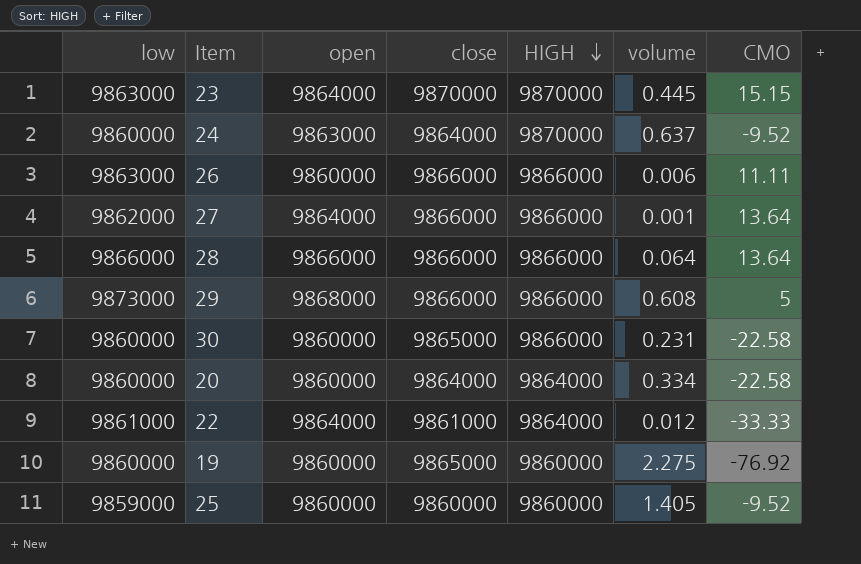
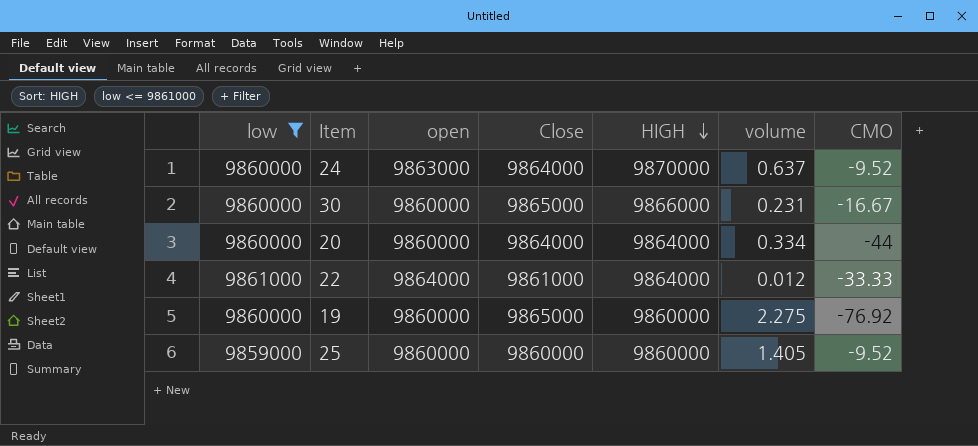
filter: none -> low <= 9861000
column name: close -> Close
30 | CMO: -22.58 -> -16.67
20 | CMO: -22.58 -> -44

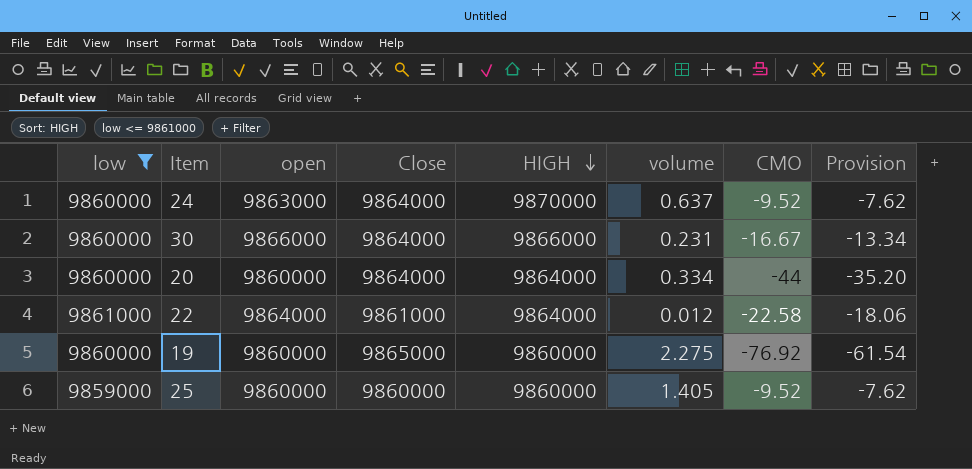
column Provision | formula: none -> [CMO] * 0.8
30 | open: 9860000 -> 9866000
30 | Close: 9865000 -> 9864000
22 | CMO: -33.33 -> -22.58

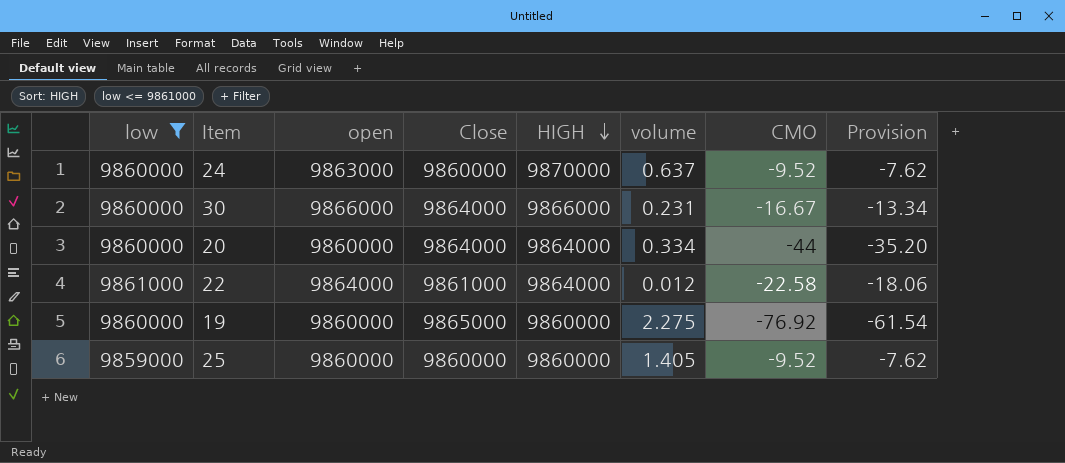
24 | Close: 9864000 -> 9860000

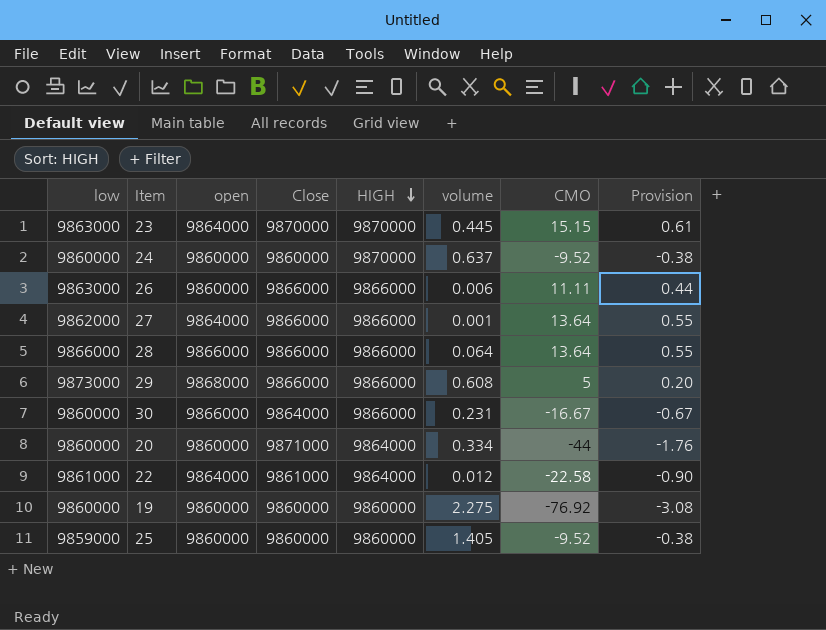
filter: low <= 9861000 -> none
column Provision | formula: [CMO] * 0.8 -> [CMO] * 0.04
24 | open: 9863000 -> 9860000
20 | Close: 9864000 -> 9871000
19 | Close: 9865000 -> 9860000

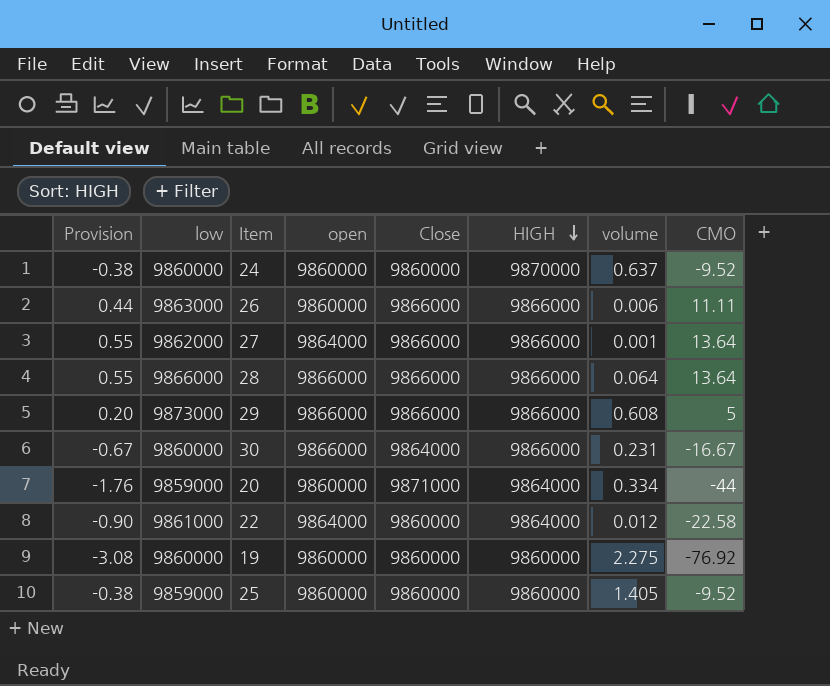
column Provision | position: 8 -> 1
row 23: 9863000 | 9864000 | 9870000 | 9870000 | 0.445 | 15.15 | 0.61 -> none
29 | open: 9868000 -> 9866000
20 | low: 9860000 -> 9859000
22 | Close: 9861000 -> 9860000

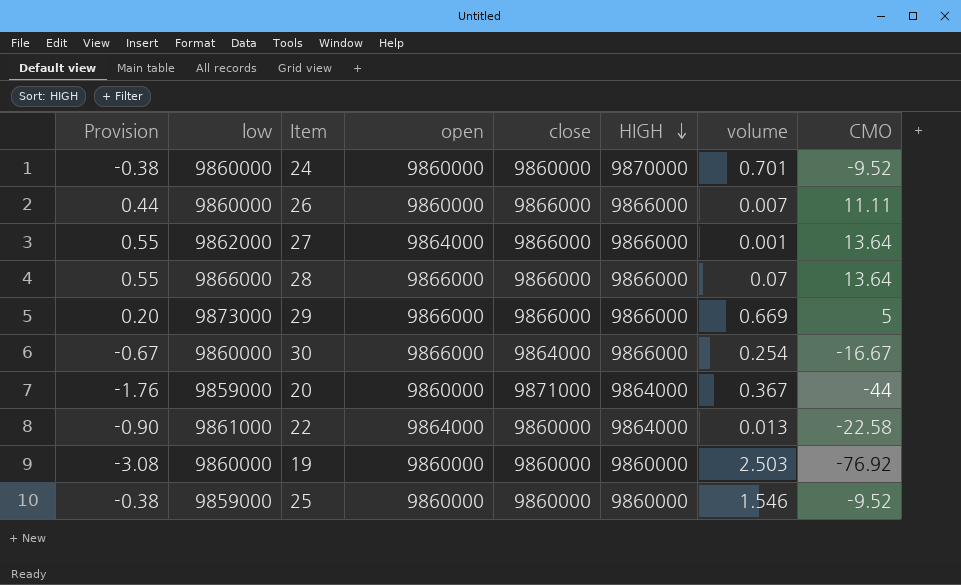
column name: Close -> close
24 | volume: 0.637 -> 0.701
26 | low: 9863000 -> 9860000
26 | volume: 0.006 -> 0.007
28 | volume: 0.064 -> 0.07
29 | volume: 0.608 -> 0.669
30 | volume: 0.231 -> 0.254
20 | volume: 0.334 -> 0.367
22 | volume: 0.012 -> 0.013
19 | volume: 2.275 -> 2.503
25 | volume: 1.405 -> 1.546

